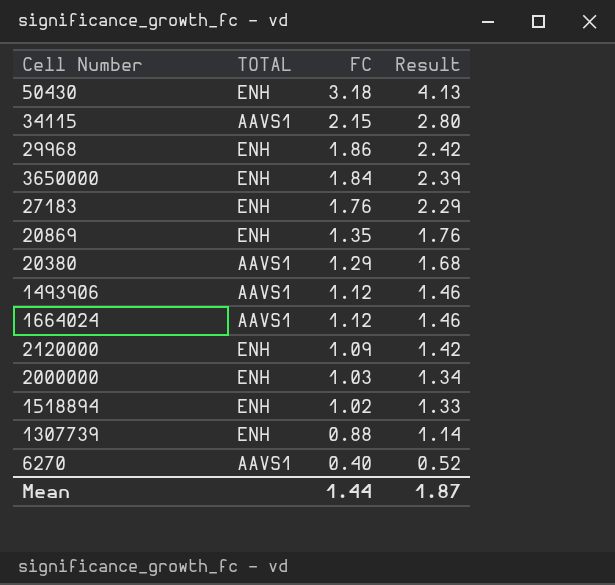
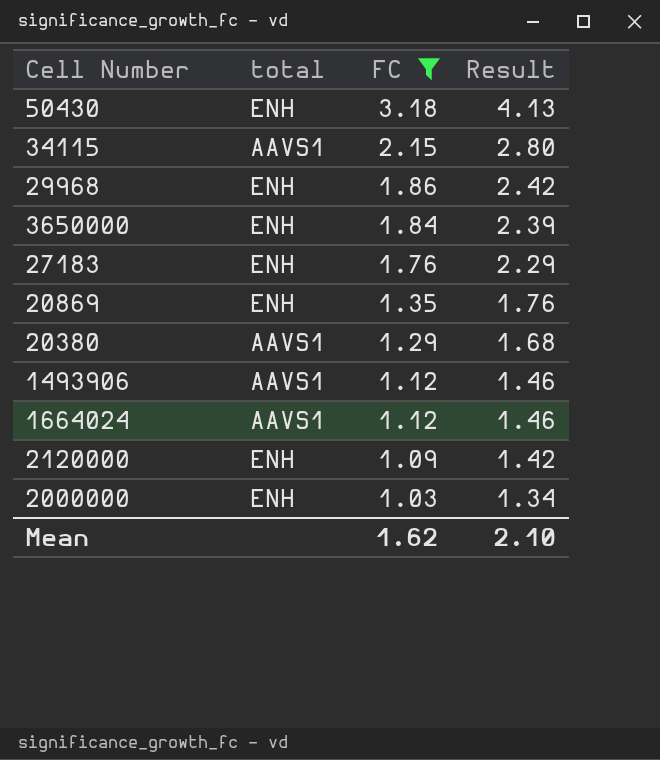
filter: none -> FC >= 1.03
column name: TOTAL -> total
Mean | FC: 1.44 -> 1.62
Mean | Result: 1.87 -> 2.10

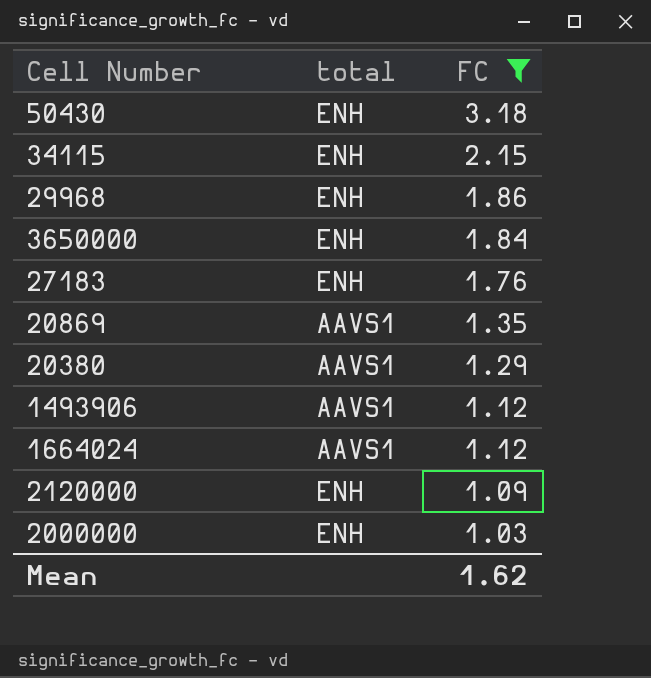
column Result | formula: [FC] * 1.3 -> none
34115 | total: AAVS1 -> ENH
20869 | total: ENH -> AAVS1

